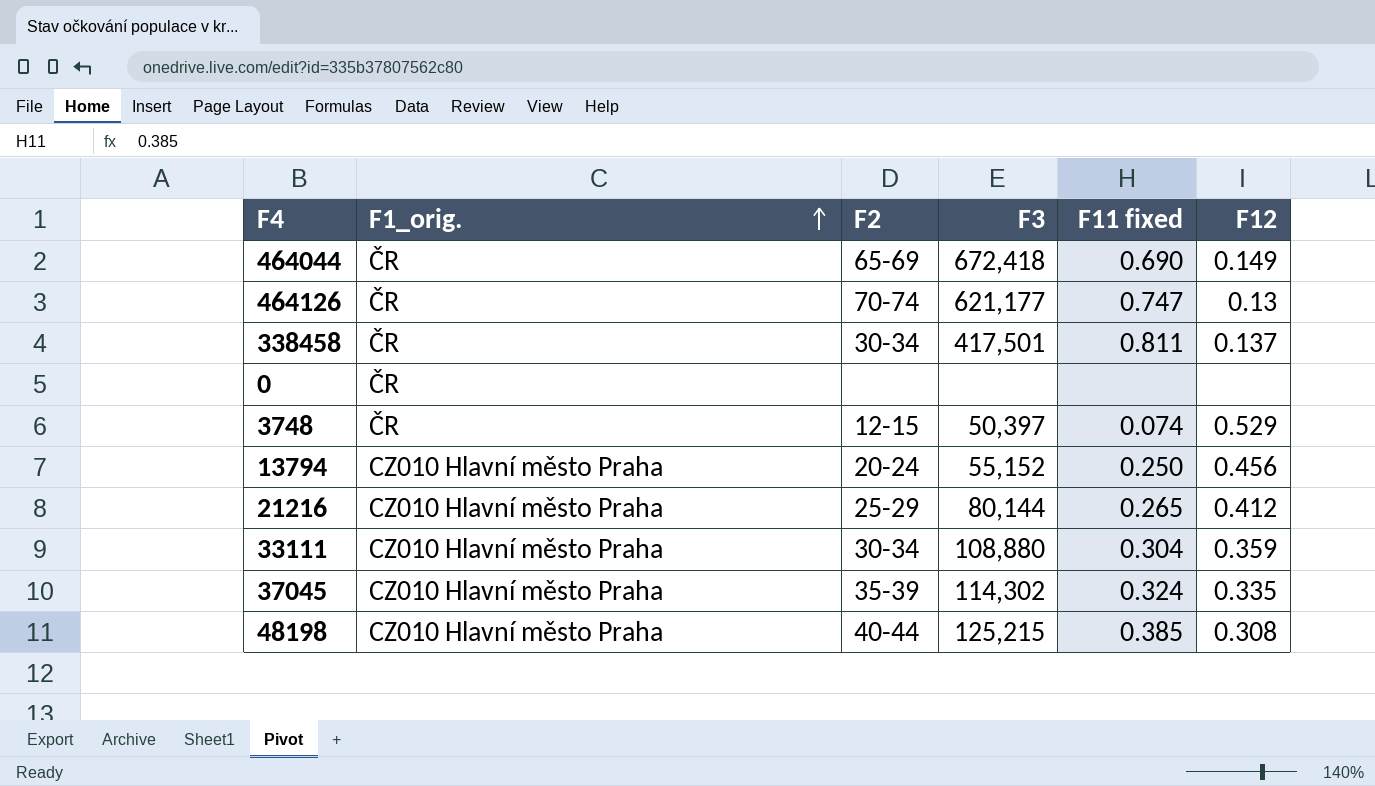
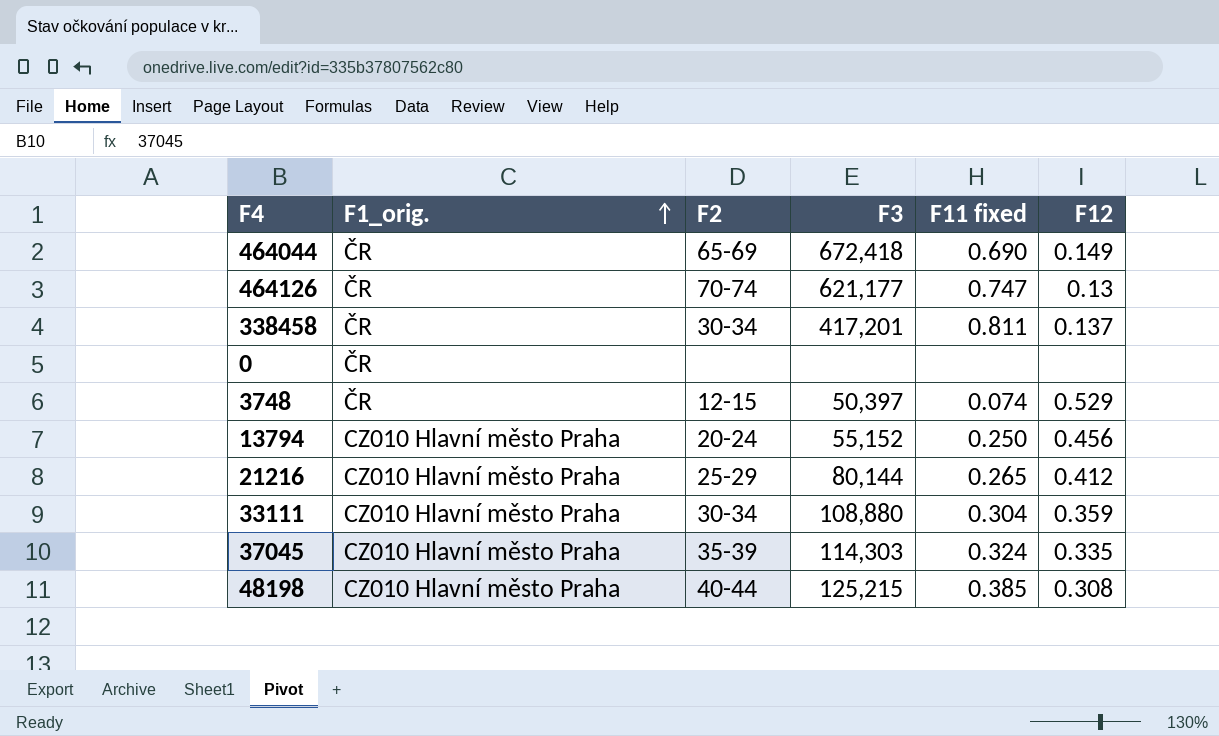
338458 | F3: 417,501 -> 417,201
37045 | F3: 114,302 -> 114,303

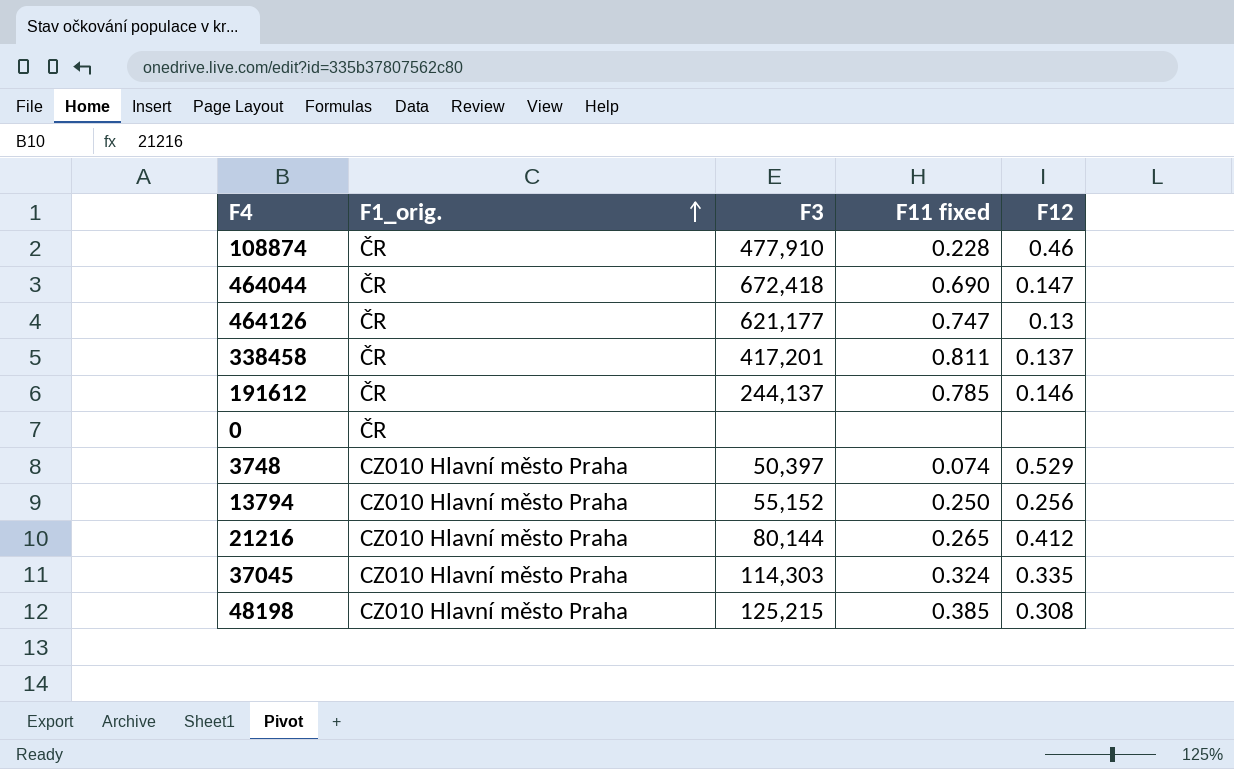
column F2 | position: 3 -> none
row 33111: CZ010 Hlavní město Praha | 30-34 | 108,880 | 0.304 | 0.359 -> none
row 108874: none -> ČR | 477,910 | 0.228 | 0.46
464044 | F12: 0.149 -> 0.147
row 191612: none -> ČR | 244,137 | 0.785 | 0.146
3748 | F1_orig.: ČR -> CZ010 Hlavní město Praha
13794 | F12: 0.456 -> 0.256

